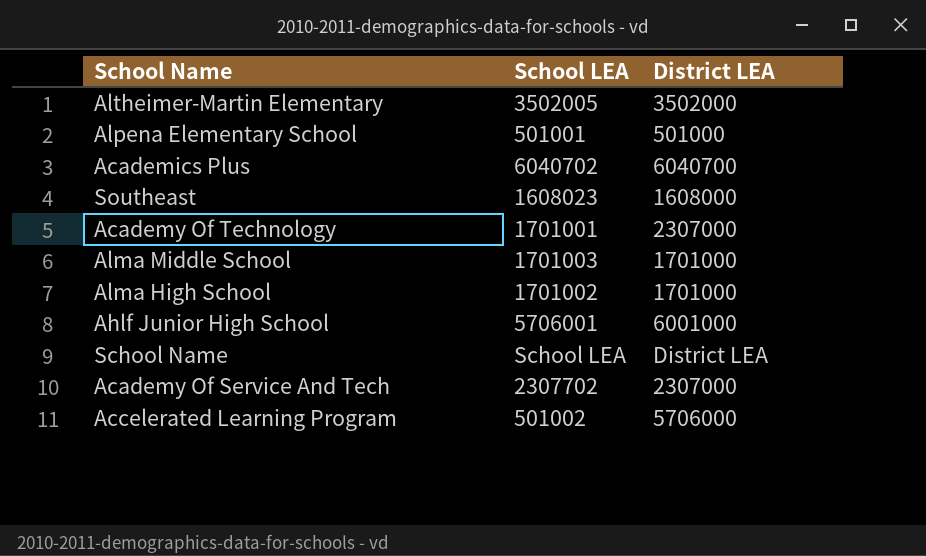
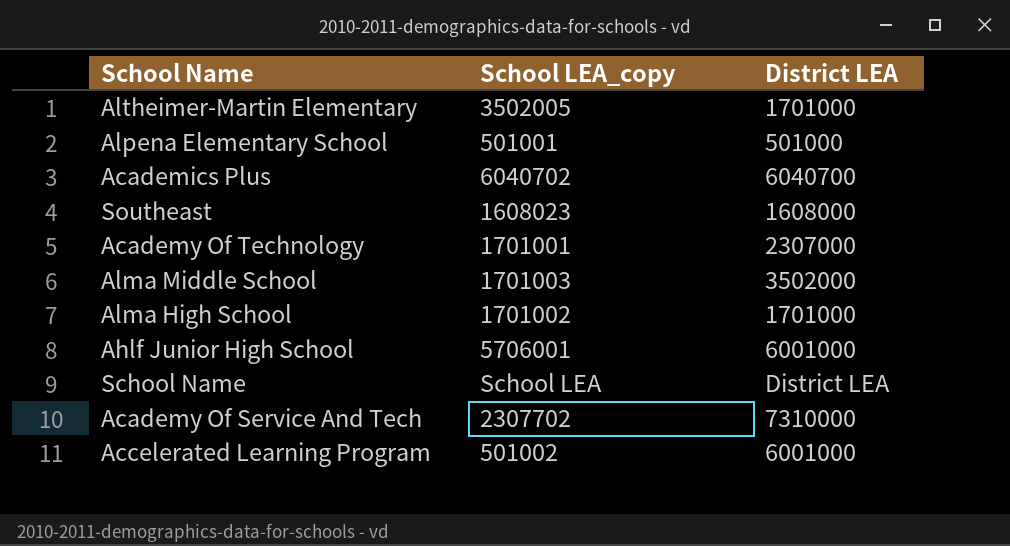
column name: School LEA -> School LEA_copy
Altheimer-Martin Elementary | District LEA: 3502000 -> 1701000
Alma Middle School | District LEA: 1701000 -> 3502000
Academy Of Service And Tech | District LEA: 2307000 -> 7310000
Accelerated Learning Program | District LEA: 5706000 -> 6001000

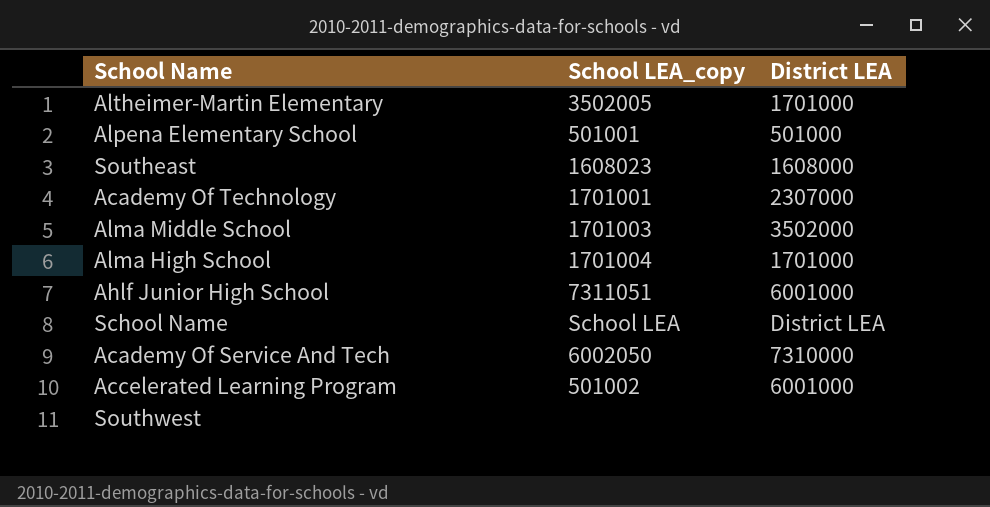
row Academics Plus: 6040702 | 6040700 -> none
Alma High School | School LEA_copy: 1701002 -> 1701004
Ahlf Junior High School | School LEA_copy: 5706001 -> 7311051
Academy Of Service And Tech | School LEA_copy: 2307702 -> 6002050
row Southwest: none -> none | none

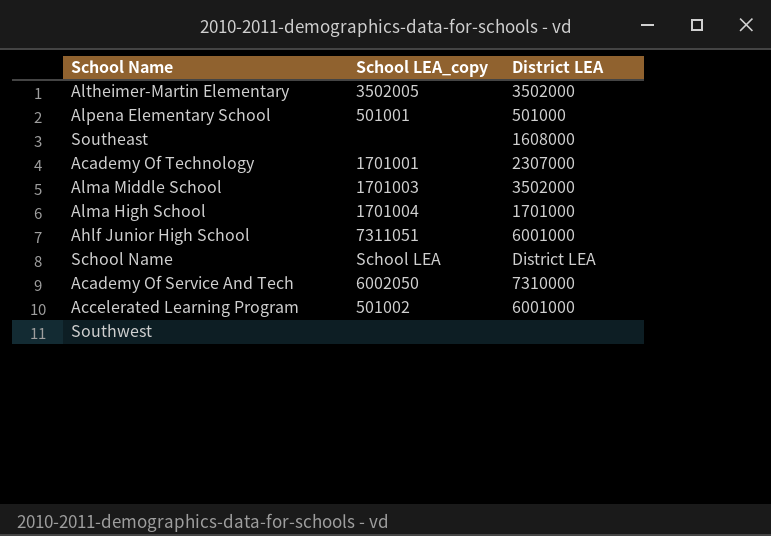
Altheimer-Martin Elementary | District LEA: 1701000 -> 3502000
Southeast | School LEA_copy: 1608023 -> none

